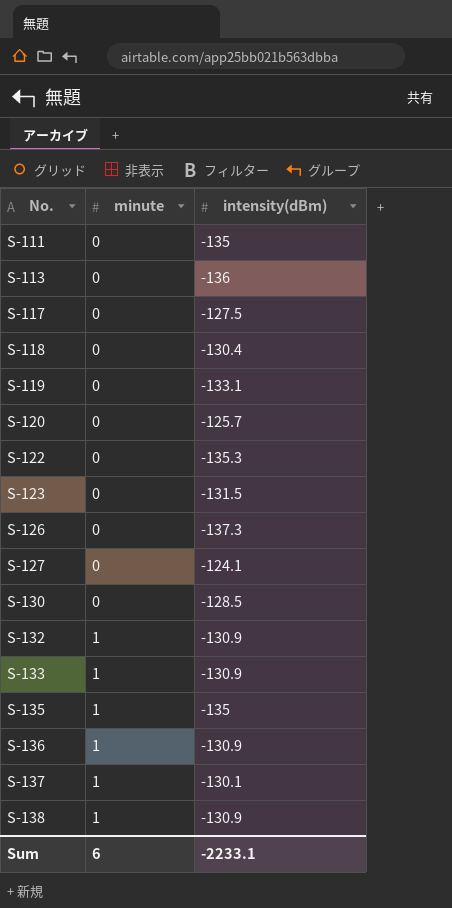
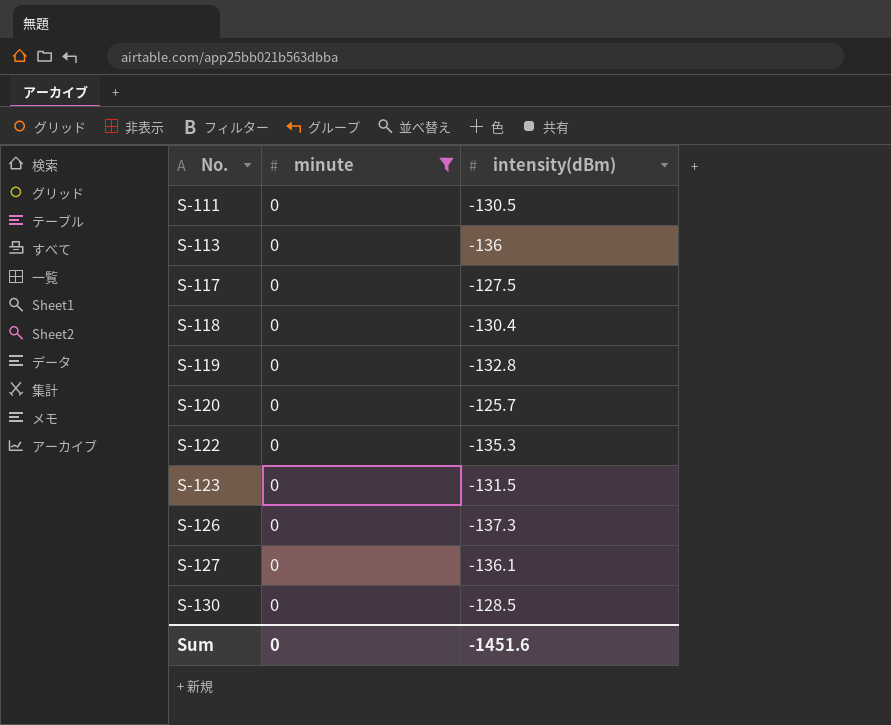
filter: none -> minute = 0
S-111 | intensity(dBm): -135 -> -130.5
S-119 | intensity(dBm): -133.1 -> -132.8
S-127 | intensity(dBm): -124.1 -> -136.1
Sum | minute: 6 -> 0
Sum | intensity(dBm): -2233.1 -> -1451.6

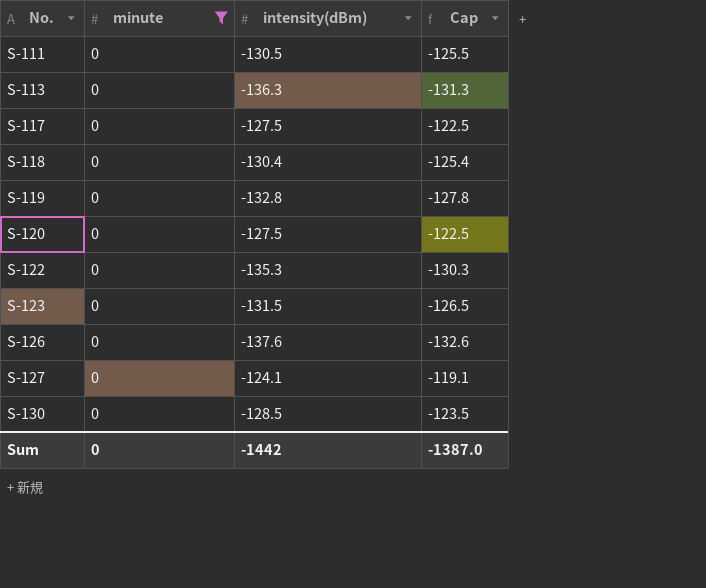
column Cap | formula: none -> [intensity(dBm)] + 5
S-113 | intensity(dBm): -136 -> -136.3
S-120 | intensity(dBm): -125.7 -> -127.5
S-126 | intensity(dBm): -137.3 -> -137.6
S-127 | intensity(dBm): -136.1 -> -124.1
Sum | intensity(dBm): -1451.6 -> -1442

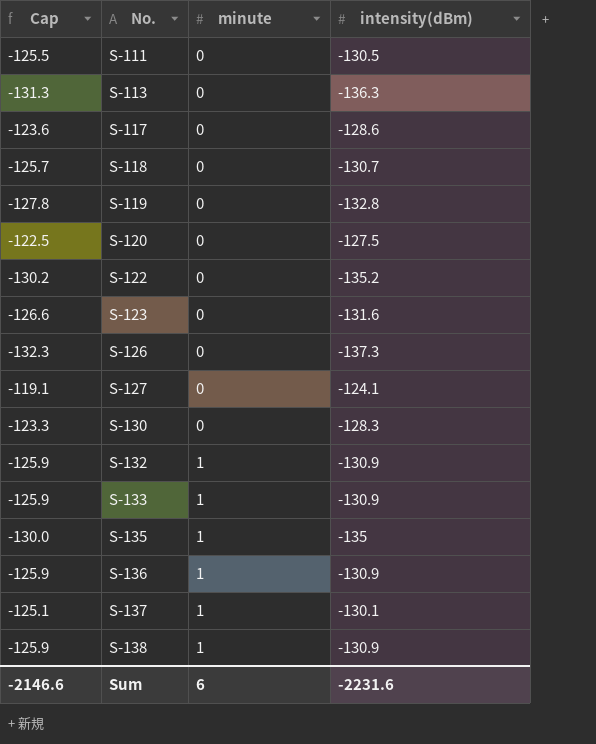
filter: minute = 0 -> none
column Cap | position: 4 -> 1
S-117 | Cap: -122.5 -> -123.6
S-117 | intensity(dBm): -127.5 -> -128.6
S-118 | Cap: -125.4 -> -125.7
S-118 | intensity(dBm): -130.4 -> -130.7
S-122 | Cap: -130.3 -> -130.2
S-122 | intensity(dBm): -135.3 -> -135.2
S-123 | Cap: -126.5 -> -126.6
S-123 | intensity(dBm): -131.5 -> -131.6
S-126 | Cap: -132.6 -> -132.3
S-126 | intensity(dBm): -137.6 -> -137.3
S-130 | Cap: -123.5 -> -123.3
S-130 | intensity(dBm): -128.5 -> -128.3
Sum | Cap: -1387.0 -> -2146.6
Sum | minute: 0 -> 6
Sum | intensity(dBm): -1442 -> -2231.6

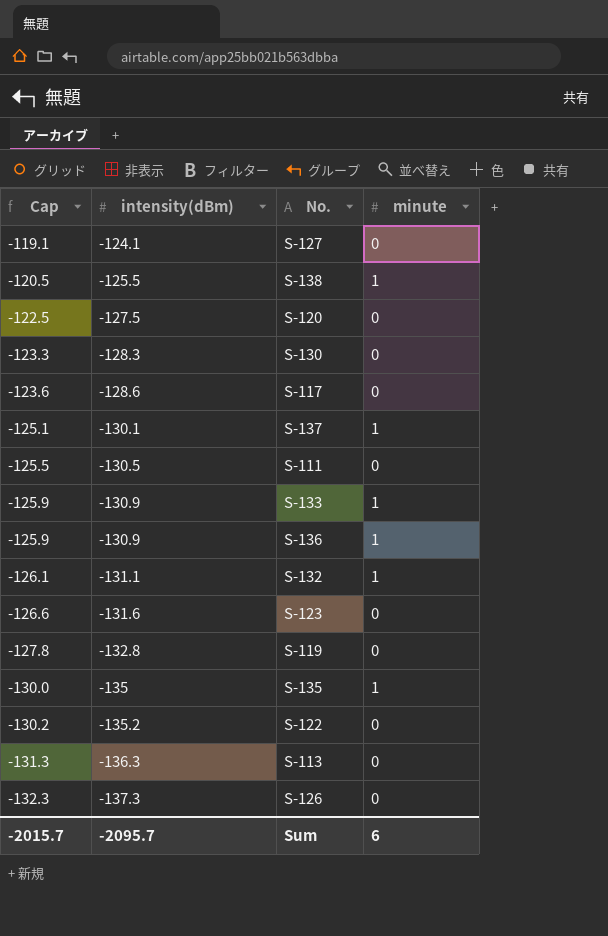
row order: No. ascending -> Cap descending
column intensity(dBm) | position: 4 -> 2
row S-118: -125.7 | 0 | -130.7 -> none
S-138 | Cap: -125.9 -> -120.5
S-138 | intensity(dBm): -130.9 -> -125.5
S-132 | Cap: -125.9 -> -126.1
S-132 | intensity(dBm): -130.9 -> -131.1
Sum | Cap: -2146.6 -> -2015.7
Sum | intensity(dBm): -2231.6 -> -2095.7

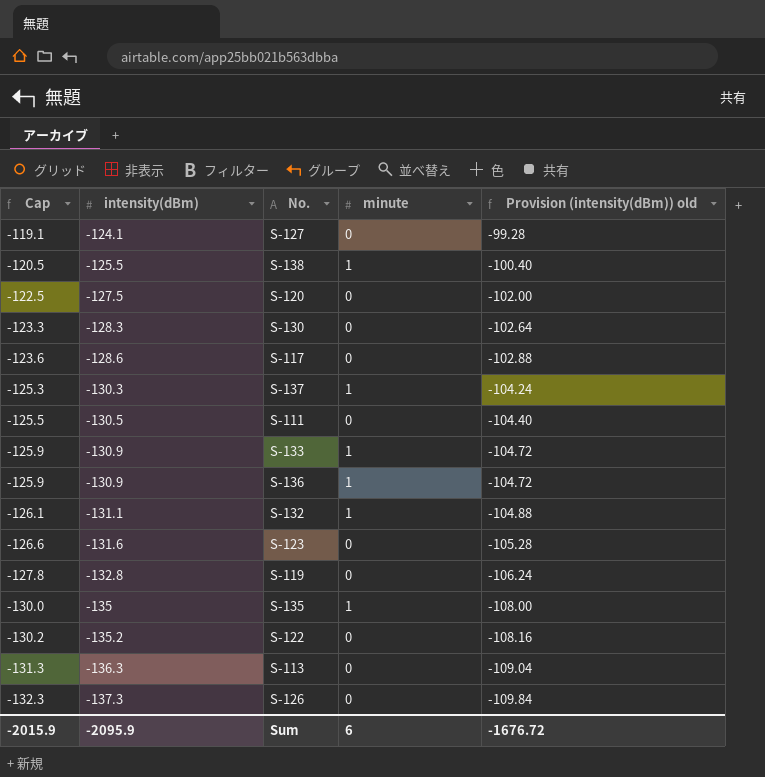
column Provision (intensity(dBm)) old | formula: none -> [intensity(dBm)] * 0.8
S-137 | Cap: -125.1 -> -125.3
S-137 | intensity(dBm): -130.1 -> -130.3
Sum | Cap: -2015.7 -> -2015.9
Sum | intensity(dBm): -2095.7 -> -2095.9

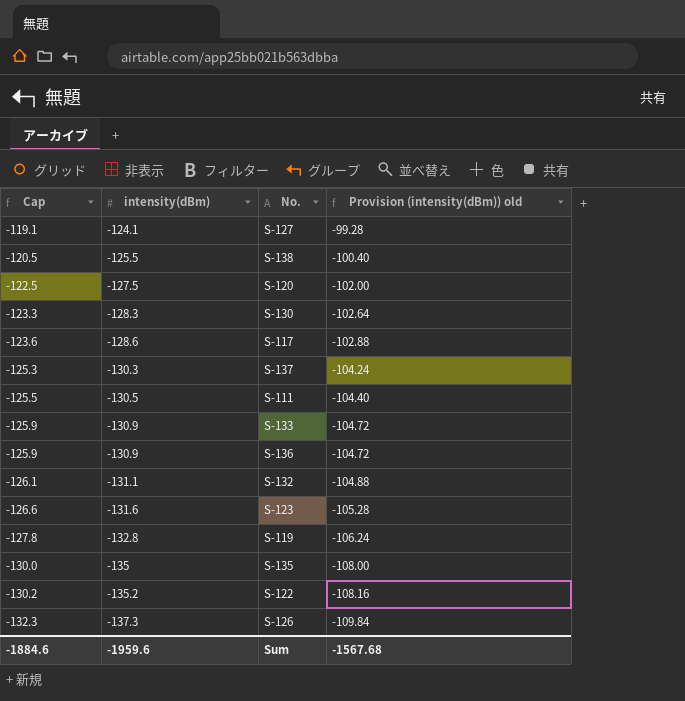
column minute | position: 4 -> none
row S-113: -131.3 | -136.3 | 0 | -109.04 -> none
Sum | Cap: -2015.9 -> -1884.6
Sum | intensity(dBm): -2095.9 -> -1959.6
Sum | Provision (intensity(dBm)) old: -1676.72 -> -1567.68

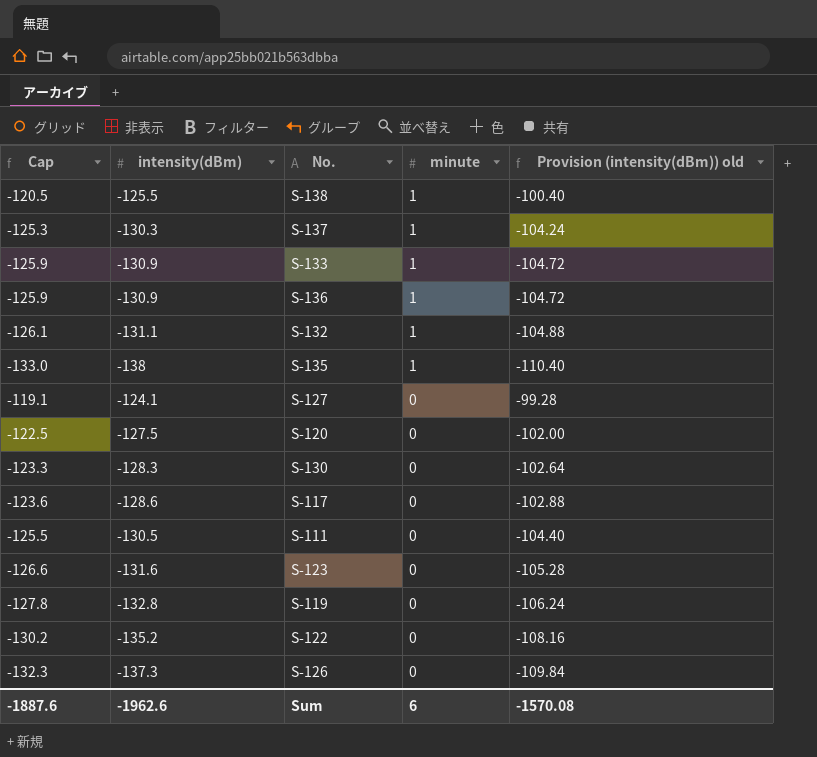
row order: Cap descending -> minute descending
column minute | position: none -> 4
S-135 | Cap: -130.0 -> -133.0
S-135 | intensity(dBm): -135 -> -138
S-135 | Provision (intensity(dBm)) old: -108.00 -> -110.40
Sum | Cap: -1884.6 -> -1887.6
Sum | intensity(dBm): -1959.6 -> -1962.6
Sum | Provision (intensity(dBm)) old: -1567.68 -> -1570.08

